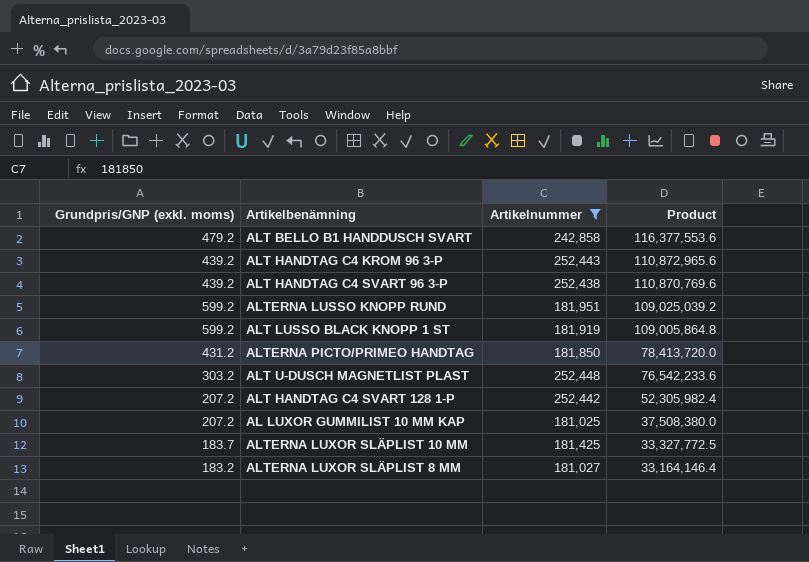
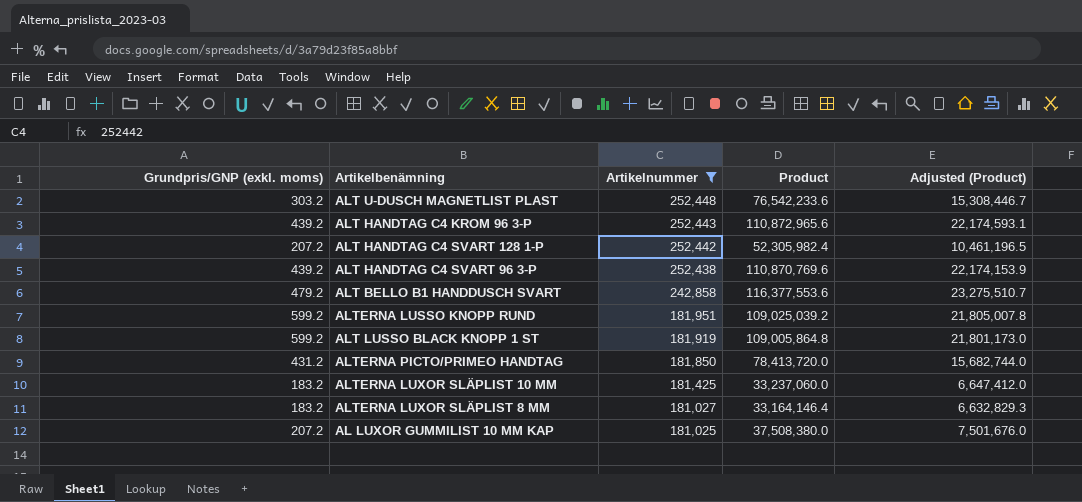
row order: Product descending -> Artikelnummer descending
column Adjusted (Product) | formula: none -> [Product] * 0.2
ALTERNA LUXOR SLÄPLIST 10 MM | Grundpris/GNP (exkl. moms): 183.7 -> 183.2
ALTERNA LUXOR SLÄPLIST 10 MM | Product: 33,327,772.5 -> 33,237,060.0

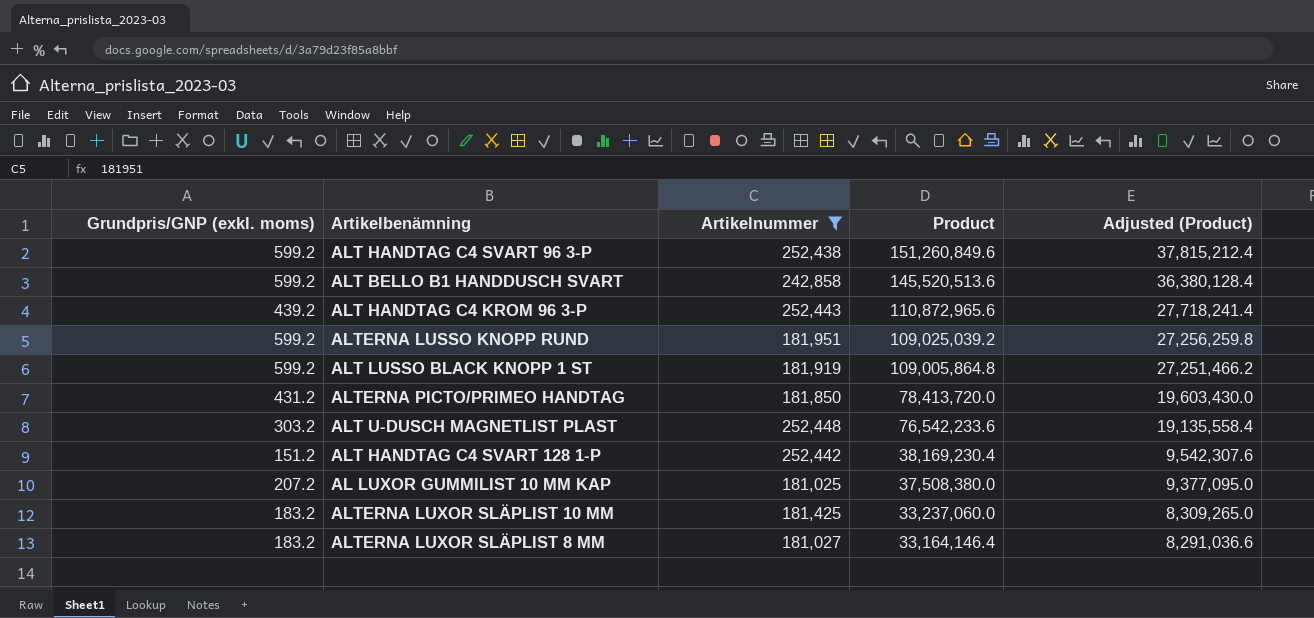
row order: Artikelnummer descending -> Product descending
column Adjusted (Product) | formula: [Product] * 0.2 -> [Product] * 0.25
ALT HANDTAG C4 SVART 96 3-P | Grundpris/GNP (exkl. moms): 439.2 -> 599.2
ALT HANDTAG C4 SVART 96 3-P | Product: 110,870,769.6 -> 151,260,849.6
ALT BELLO B1 HANDDUSCH SVART | Grundpris/GNP (exkl. moms): 479.2 -> 599.2
ALT BELLO B1 HANDDUSCH SVART | Product: 116,377,553.6 -> 145,520,513.6
ALT HANDTAG C4 SVART 128 1-P | Grundpris/GNP (exkl. moms): 207.2 -> 151.2
ALT HANDTAG C4 SVART 128 1-P | Product: 52,305,982.4 -> 38,169,230.4

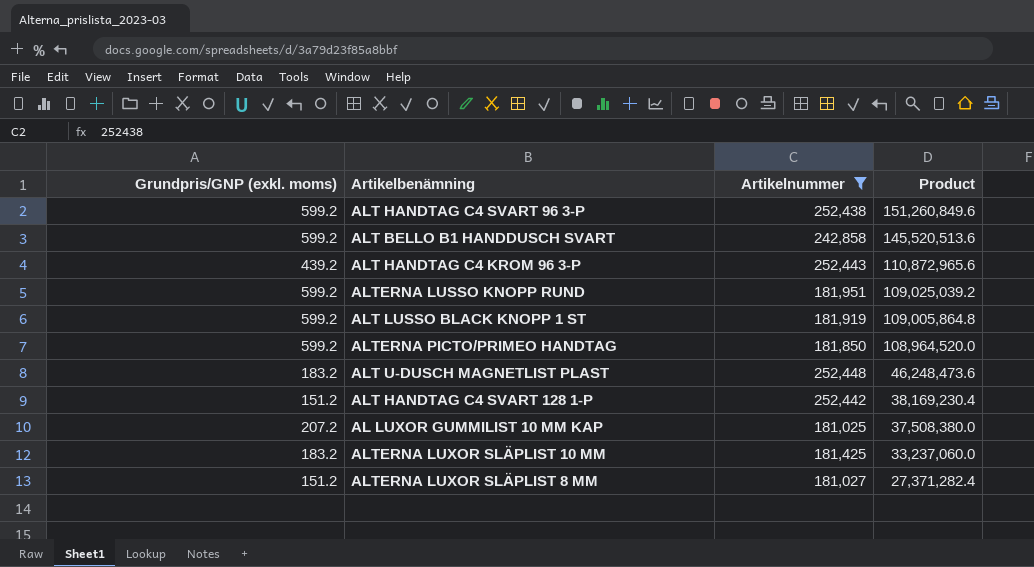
column Adjusted (Product) | formula: [Product] * 0.25 -> none
ALTERNA PICTO/PRIMEO HANDTAG | Grundpris/GNP (exkl. moms): 431.2 -> 599.2
ALTERNA PICTO/PRIMEO HANDTAG | Product: 78,413,720.0 -> 108,964,520.0
ALT U-DUSCH MAGNETLIST PLAST | Grundpris/GNP (exkl. moms): 303.2 -> 183.2
ALT U-DUSCH MAGNETLIST PLAST | Product: 76,542,233.6 -> 46,248,473.6
ALTERNA LUXOR SLÄPLIST 8 MM | Grundpris/GNP (exkl. moms): 183.2 -> 151.2
ALTERNA LUXOR SLÄPLIST 8 MM | Product: 33,164,146.4 -> 27,371,282.4

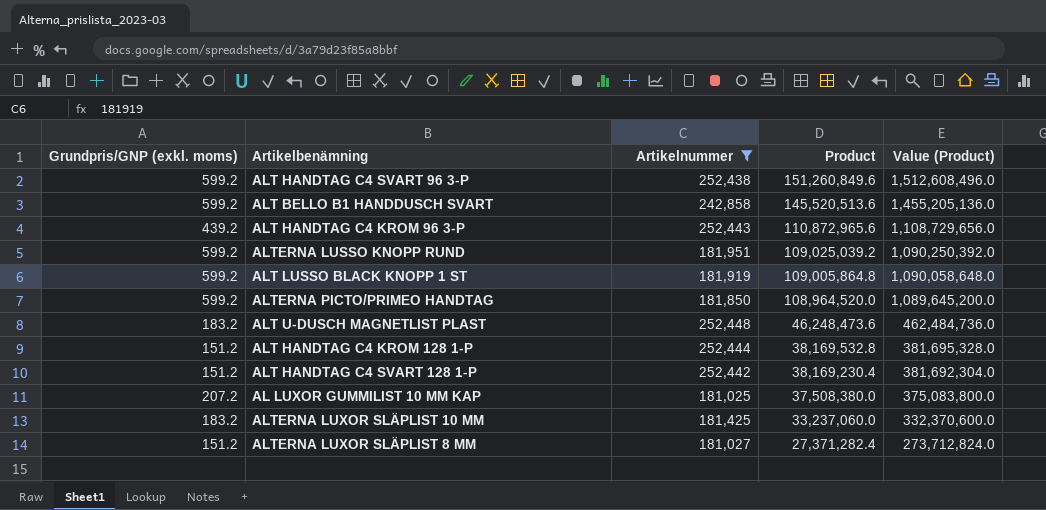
column Value (Product) | formula: none -> [Product] * 10
row ALT HANDTAG C4 KROM 128 1-P: none -> 151.2 | 252,444 | 38,169,532.8 | 381,695,328.0

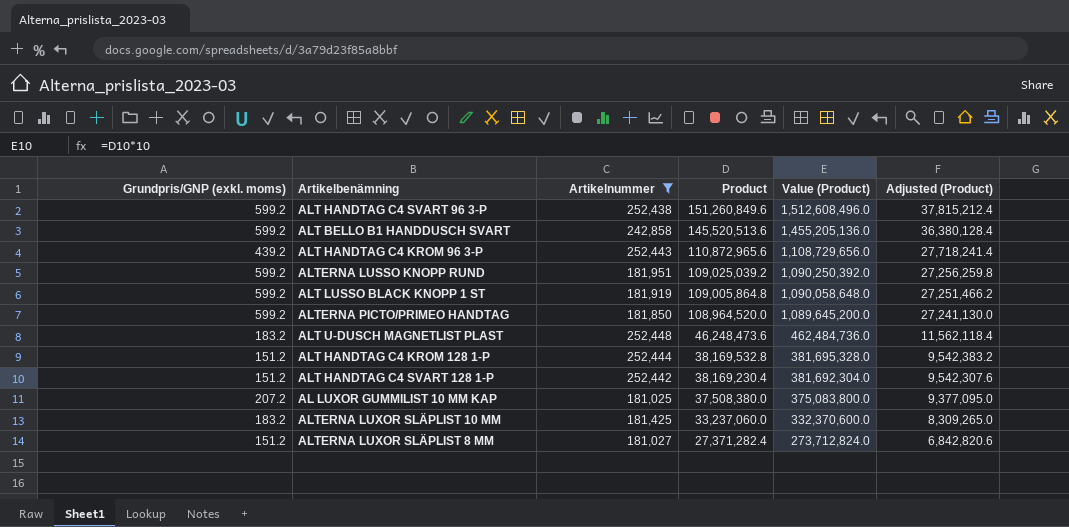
column Adjusted (Product) | formula: none -> [Product] * 0.25

